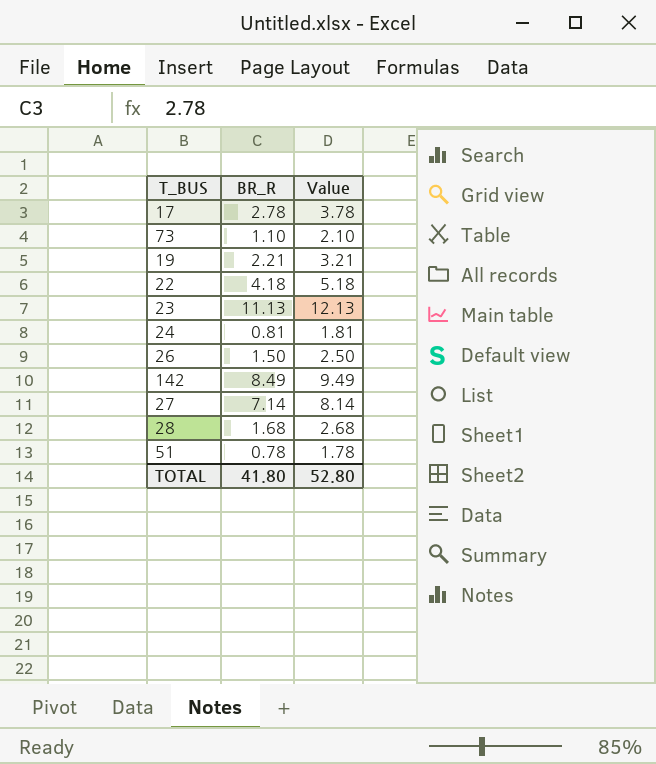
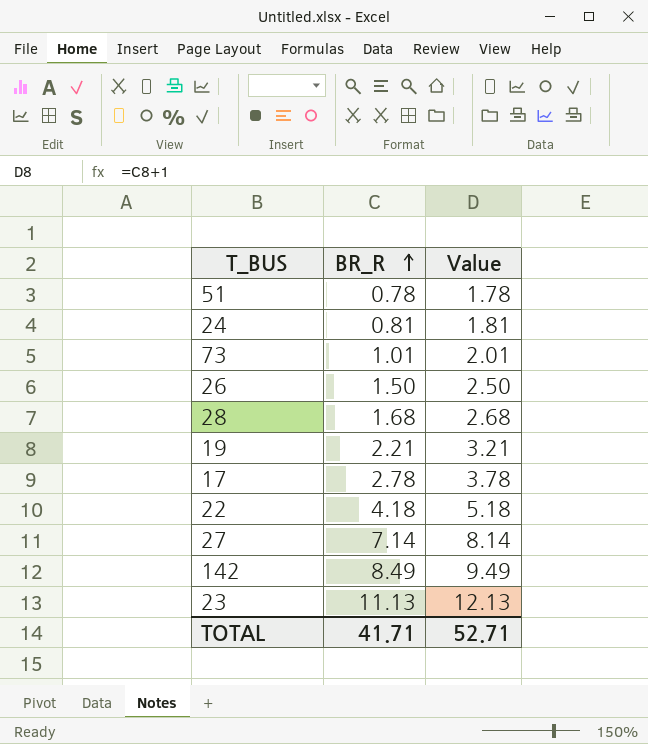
row order: none -> BR_R ascending
73 | BR_R: 1.10 -> 1.01
73 | Value: 2.10 -> 2.01
TOTAL | BR_R: 41.80 -> 41.71
TOTAL | Value: 52.80 -> 52.71

